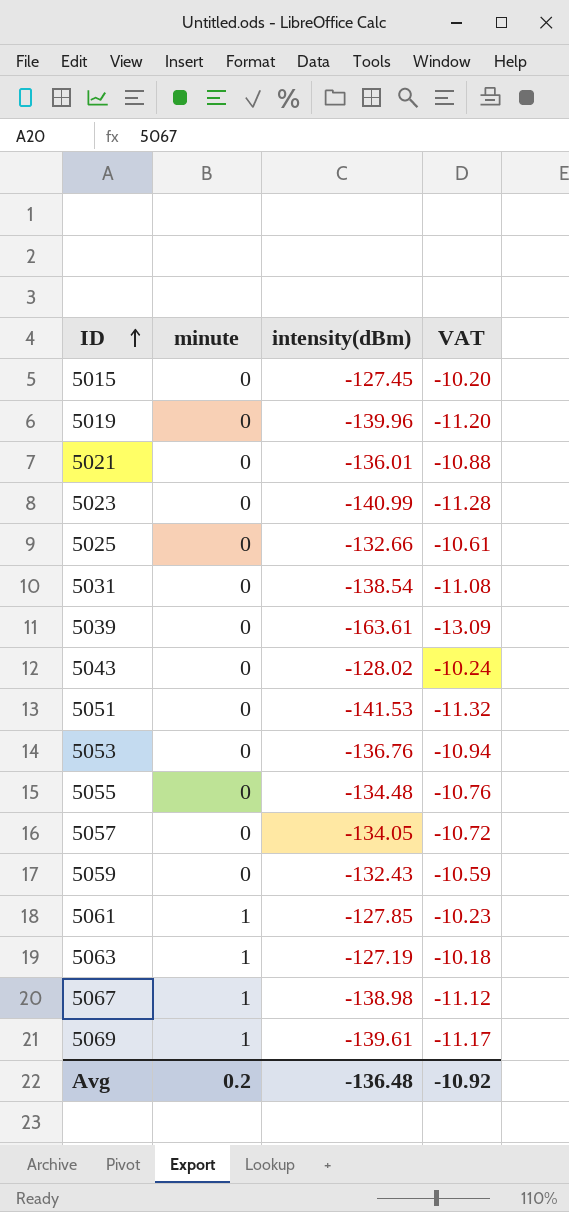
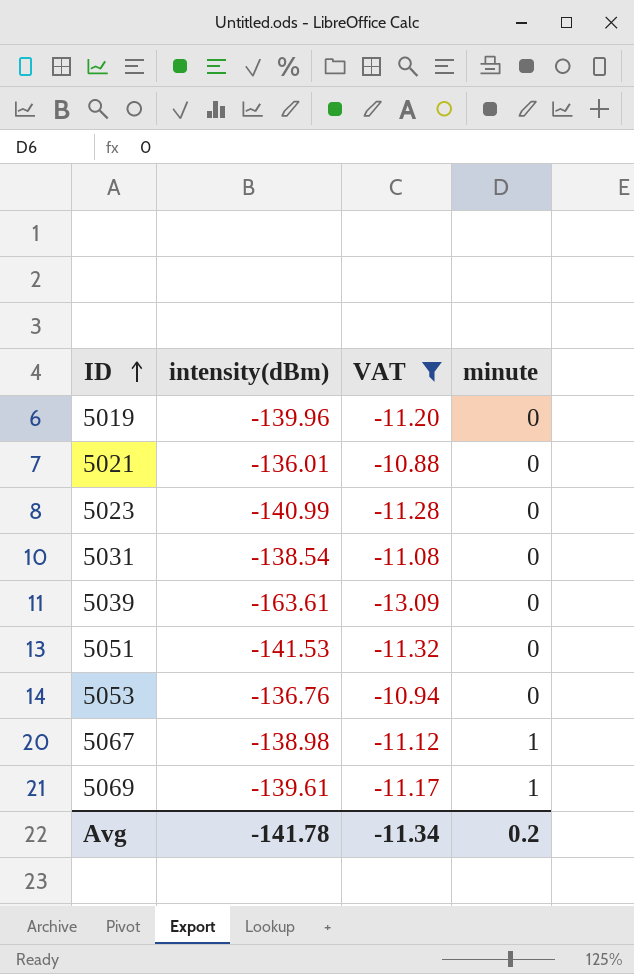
filter: none -> VAT <= -10.88
column minute | position: 2 -> 4
Avg | intensity(dBm): -136.48 -> -141.78
Avg | VAT: -10.92 -> -11.34

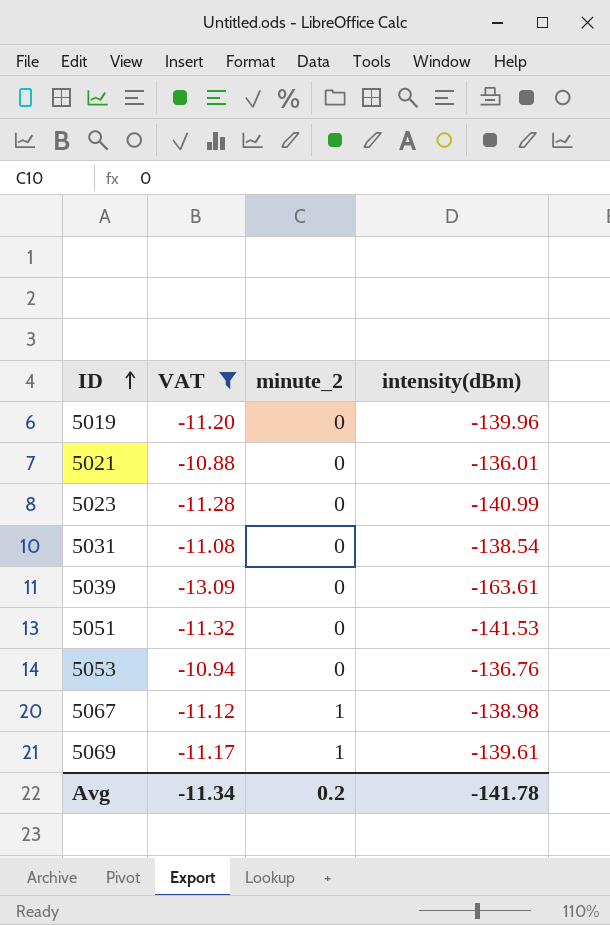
column name: minute -> minute_2
column intensity(dBm) | position: 2 -> 4

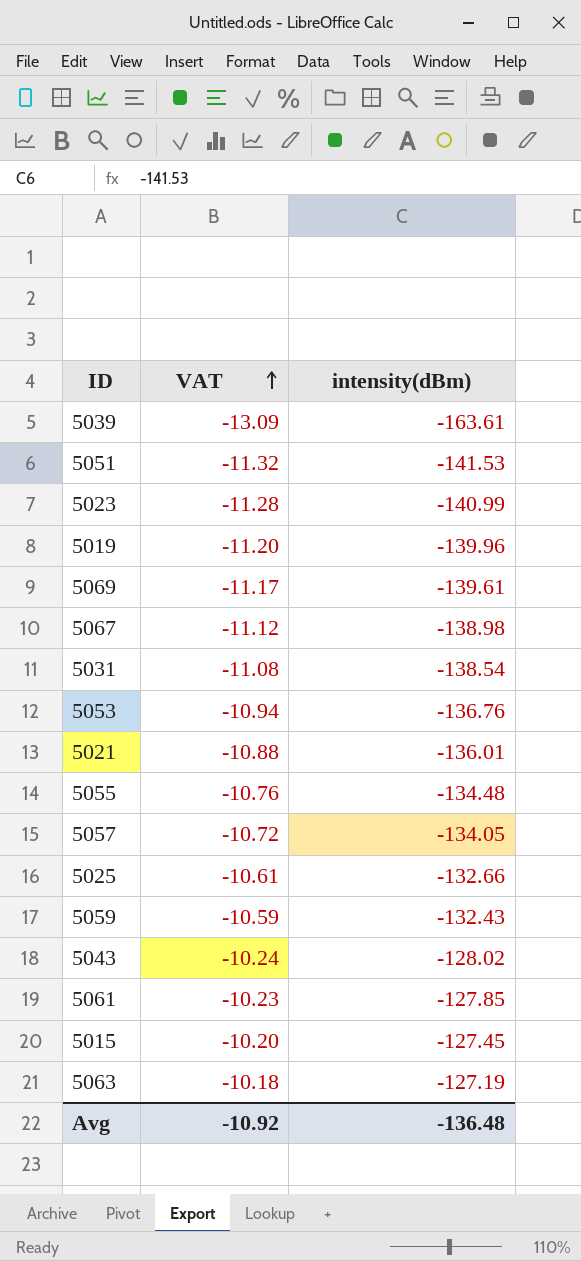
filter: VAT <= -10.88 -> none
row order: ID ascending -> VAT ascending
column minute_2 | position: 3 -> none
Avg | VAT: -11.34 -> -10.92
Avg | intensity(dBm): -141.78 -> -136.48

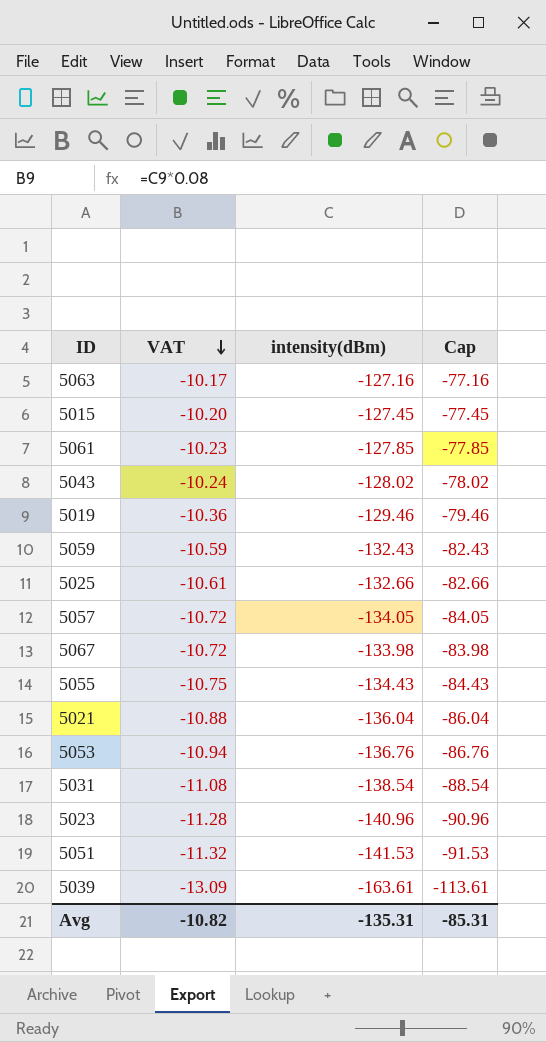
row order: VAT ascending -> VAT descending
column Cap | formula: none -> [intensity(dBm)] + 50
row 5069: -11.17 | -139.61 -> none
5063 | VAT: -10.18 -> -10.17
5063 | intensity(dBm): -127.19 -> -127.16
5019 | VAT: -11.20 -> -10.36
5019 | intensity(dBm): -139.96 -> -129.46
5067 | VAT: -11.12 -> -10.72
5067 | intensity(dBm): -138.98 -> -133.98
5055 | VAT: -10.76 -> -10.75
5055 | intensity(dBm): -134.48 -> -134.43
5021 | intensity(dBm): -136.01 -> -136.04
5023 | intensity(dBm): -140.99 -> -140.96
Avg | VAT: -10.92 -> -10.82
Avg | intensity(dBm): -136.48 -> -135.31

